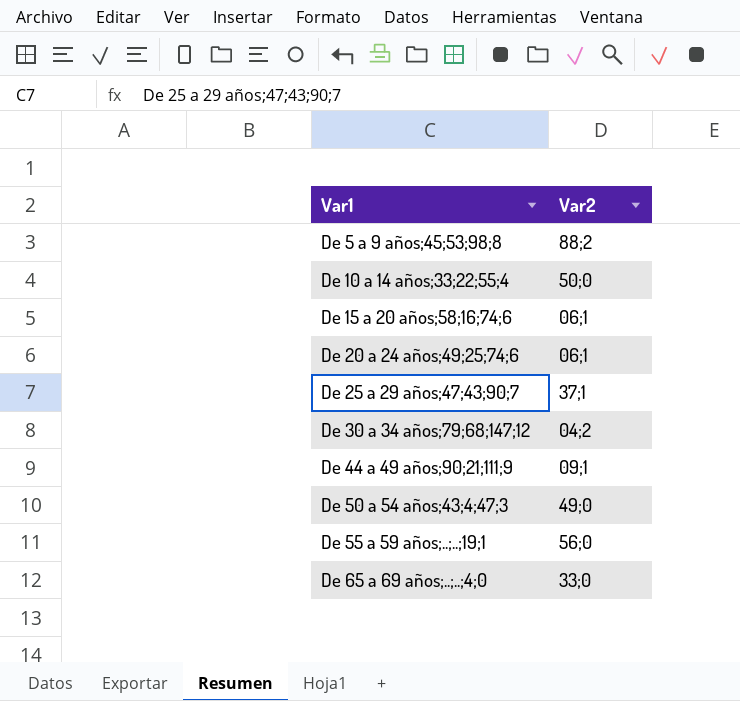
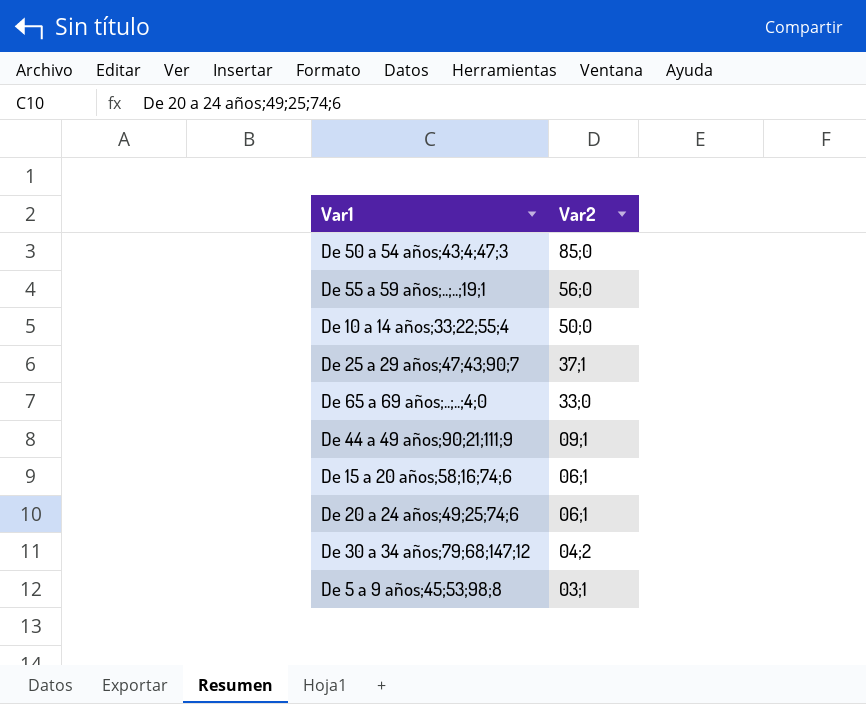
row order: Var1 ascending -> Var2 descending
De 50 a 54 años;43;4;47;3 | Var2: 49;0 -> 85;0
De 5 a 9 años;45;53;98;8 | Var2: 88;2 -> 03;1

